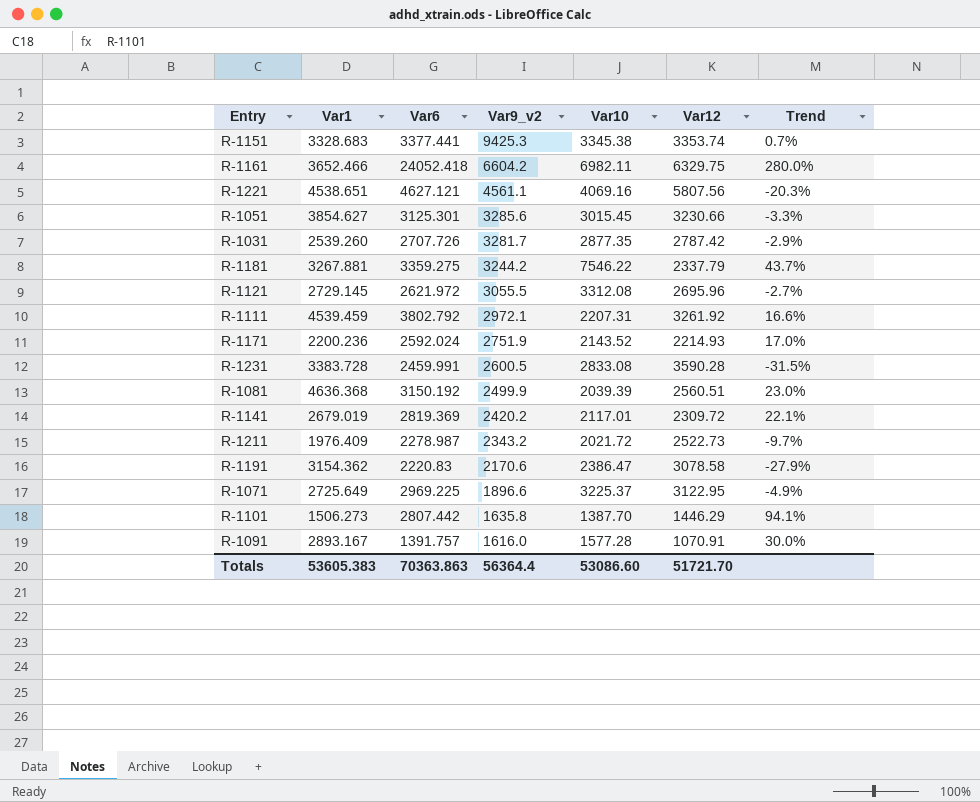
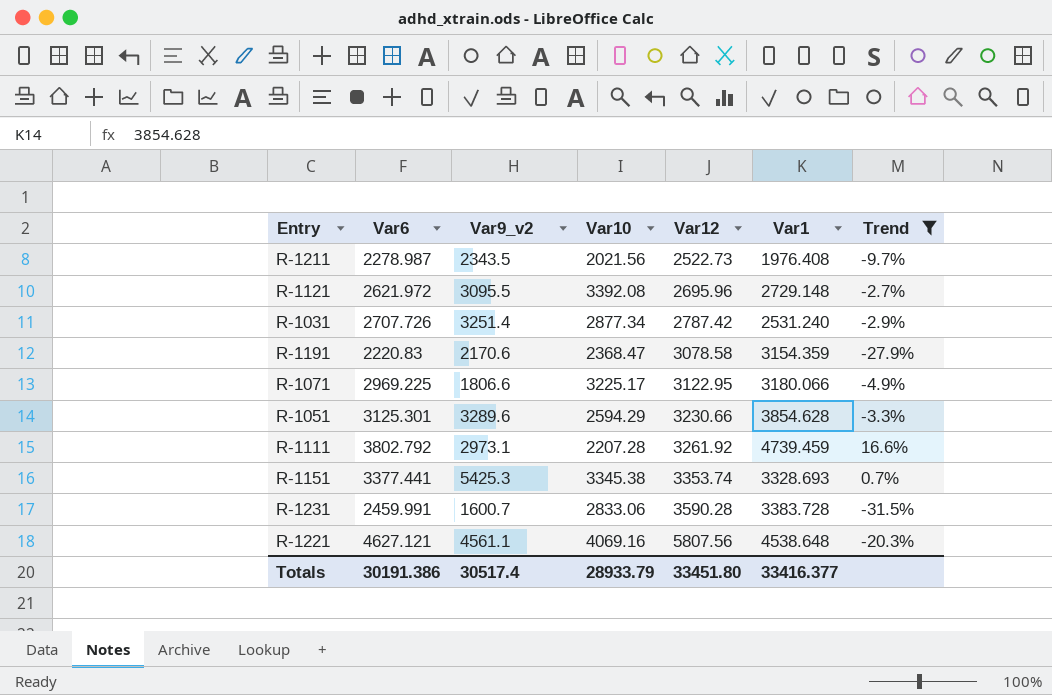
filter: none -> Trend <= 16.6%
row order: Var9_v2 descending -> Var12 ascending
column Var1 | position: 2 -> 6
R-1211 | Var9_v2: 2343.2 -> 2343.5
R-1211 | Var10: 2021.72 -> 2021.56
R-1211 | Var1: 1976.409 -> 1976.408
R-1121 | Var9_v2: 3055.5 -> 3095.5
R-1121 | Var10: 3312.08 -> 3392.08
R-1121 | Var1: 2729.145 -> 2729.148
R-1031 | Var9_v2: 3281.7 -> 3251.4
R-1031 | Var10: 2877.35 -> 2877.34
R-1031 | Var1: 2539.260 -> 2531.240
R-1191 | Var10: 2386.47 -> 2368.47
R-1191 | Var1: 3154.362 -> 3154.359
R-1071 | Var9_v2: 1896.6 -> 1806.6
R-1071 | Var10: 3225.37 -> 3225.17
R-1071 | Var1: 2725.649 -> 3180.066
R-1051 | Var9_v2: 3285.6 -> 3289.6
R-1051 | Var10: 3015.45 -> 2594.29
R-1051 | Var1: 3854.627 -> 3854.628
R-1111 | Var9_v2: 2972.1 -> 2973.1
R-1111 | Var10: 2207.31 -> 2207.28
R-1111 | Var1: 4539.459 -> 4739.459
R-1151 | Var9_v2: 9425.3 -> 5425.3
R-1151 | Var1: 3328.683 -> 3328.693
R-1231 | Var9_v2: 2600.5 -> 1600.7
R-1231 | Var10: 2833.08 -> 2833.06
R-1221 | Var1: 4538.651 -> 4538.648
Totals | Var6: 70363.863 -> 30191.386
Totals | Var9_v2: 56364.4 -> 30517.4
Totals | Var10: 53086.60 -> 28933.79
Totals | Var12: 51721.70 -> 33451.80
Totals | Var1: 53605.383 -> 33416.377

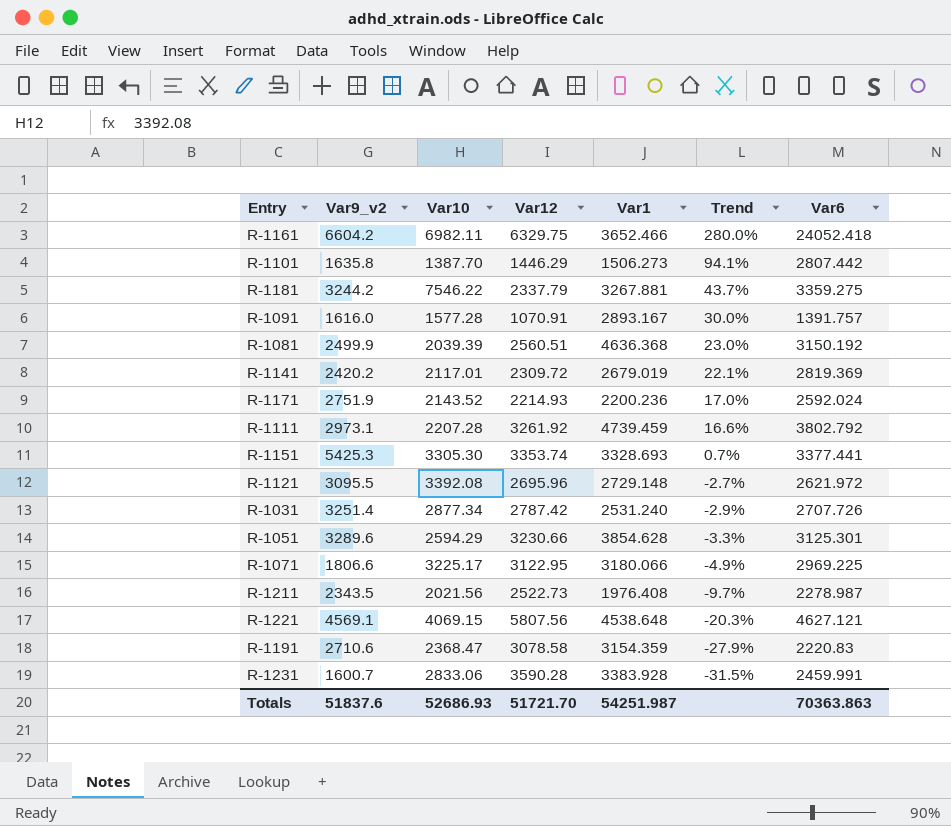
filter: Trend <= 16.6% -> none
row order: Var12 ascending -> Trend descending
column Var6 | position: 2 -> 7
R-1151 | Var10: 3345.38 -> 3305.30
R-1221 | Var9_v2: 4561.1 -> 4569.1
R-1221 | Var10: 4069.16 -> 4069.15
R-1191 | Var9_v2: 2170.6 -> 2710.6
R-1231 | Var1: 3383.728 -> 3383.928
Totals | Var9_v2: 30517.4 -> 51837.6
Totals | Var10: 28933.79 -> 52686.93
Totals | Var12: 33451.80 -> 51721.70
Totals | Var1: 33416.377 -> 54251.987
Totals | Var6: 30191.386 -> 70363.863

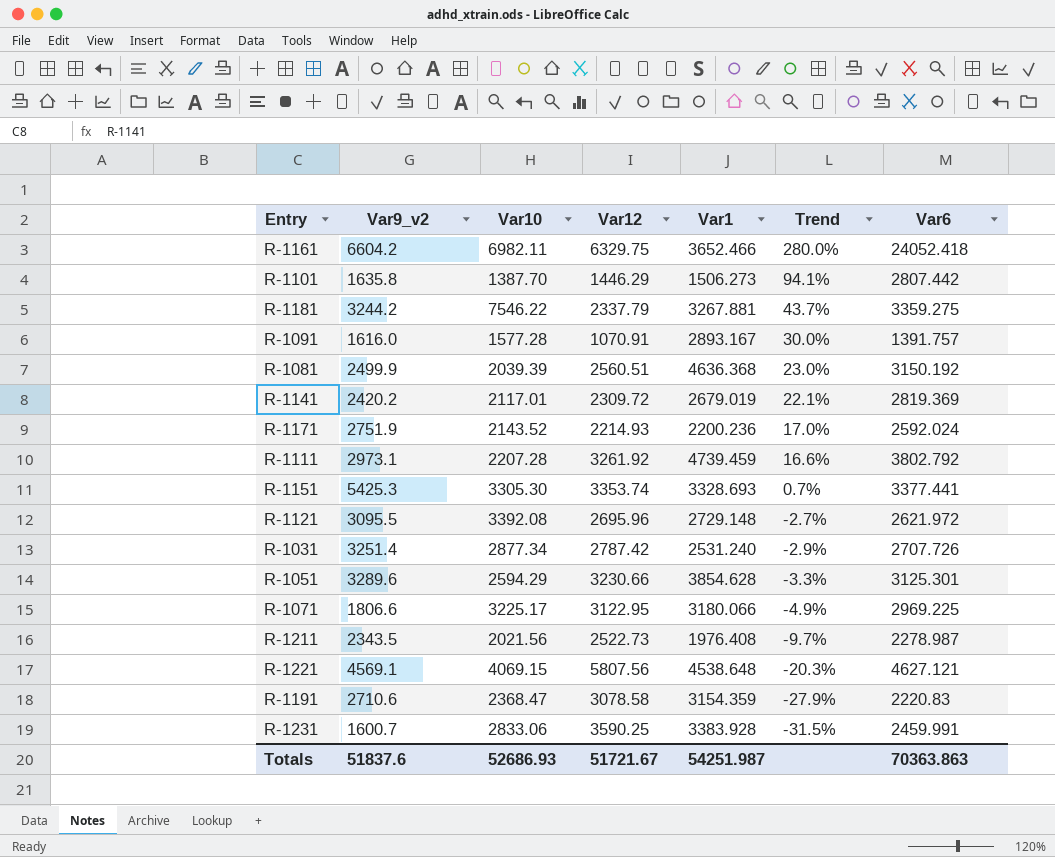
R-1231 | Var12: 3590.28 -> 3590.25
Totals | Var12: 51721.70 -> 51721.67

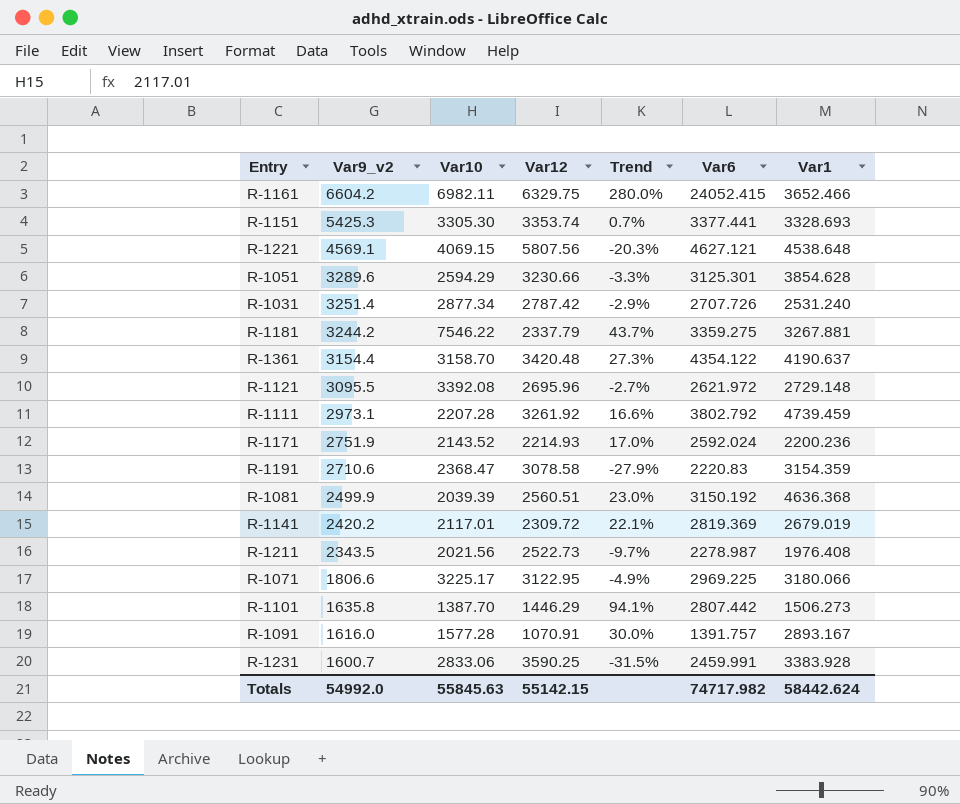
row order: Trend descending -> Var9_v2 descending
column Var1 | position: 5 -> 7
R-1161 | Var6: 24052.418 -> 24052.415
row R-1361: none -> 3154.4 | 3158.70 | 3420.48 | 27.3% | 4354.122 | 4190.637
Totals | Var9_v2: 51837.6 -> 54992.0
Totals | Var10: 52686.93 -> 55845.63
Totals | Var12: 51721.67 -> 55142.15
Totals | Var6: 70363.863 -> 74717.982
Totals | Var1: 54251.987 -> 58442.624

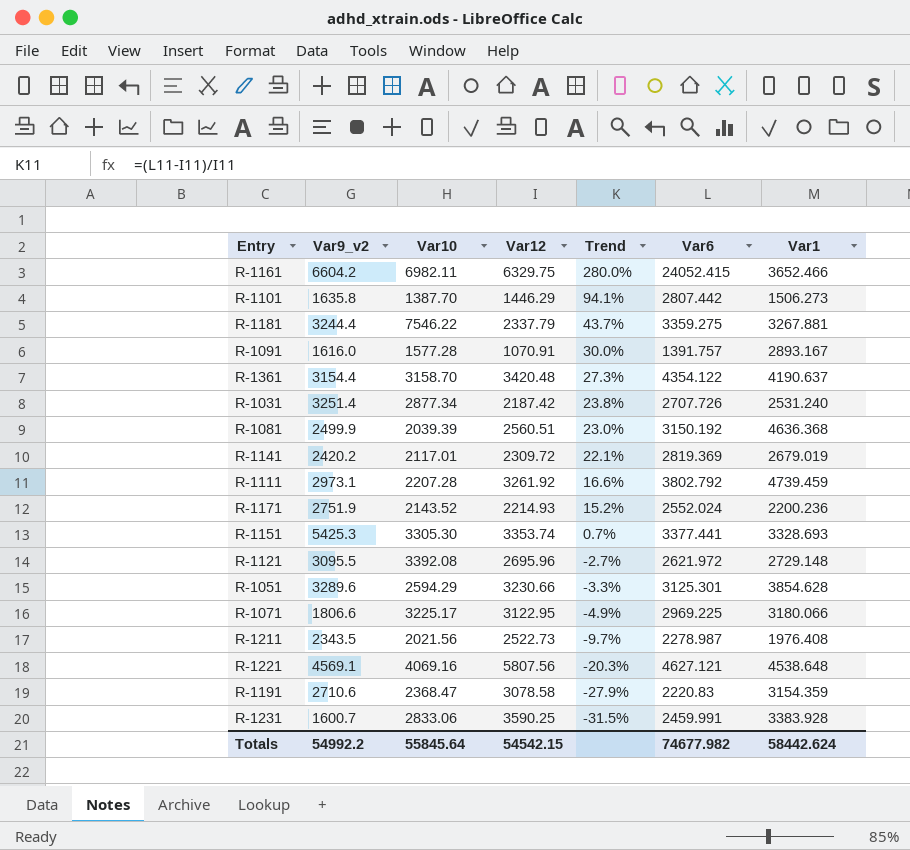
row order: Var9_v2 descending -> Trend descending
R-1181 | Var9_v2: 3244.2 -> 3244.4
R-1031 | Var12: 2787.42 -> 2187.42
R-1031 | Trend: -2.9% -> 23.8%
R-1171 | Trend: 17.0% -> 15.2%
R-1171 | Var6: 2592.024 -> 2552.024
R-1221 | Var10: 4069.15 -> 4069.16
Totals | Var9_v2: 54992.0 -> 54992.2
Totals | Var10: 55845.63 -> 55845.64
Totals | Var12: 55142.15 -> 54542.15
Totals | Var6: 74717.982 -> 74677.982

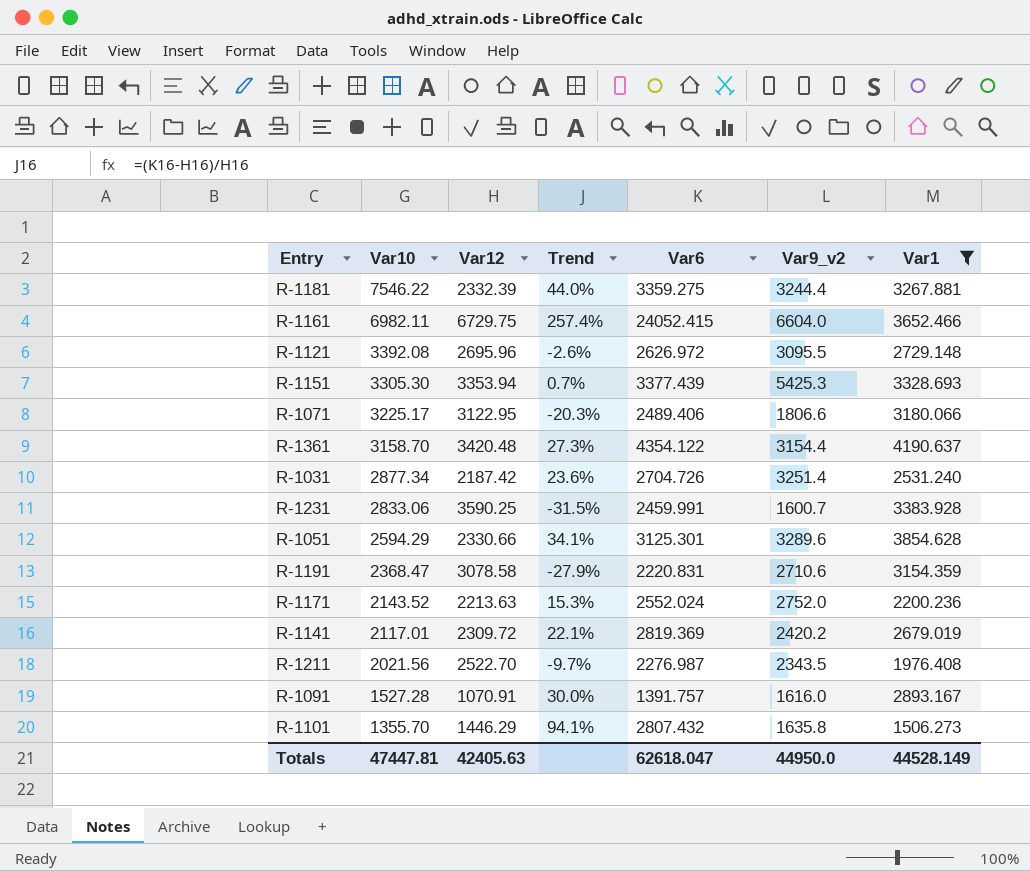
filter: none -> Var1 <= 4190.637
row order: Trend descending -> Var10 descending
column Var9_v2 | position: 2 -> 6
R-1181 | Var12: 2337.79 -> 2332.39
R-1181 | Trend: 43.7% -> 44.0%
R-1161 | Var12: 6329.75 -> 6729.75
R-1161 | Trend: 280.0% -> 257.4%
R-1161 | Var9_v2: 6604.2 -> 6604.0
R-1121 | Trend: -2.7% -> -2.6%
R-1121 | Var6: 2621.972 -> 2626.972
R-1151 | Var12: 3353.74 -> 3353.94
R-1151 | Var6: 3377.441 -> 3377.439
R-1071 | Trend: -4.9% -> -20.3%
R-1071 | Var6: 2969.225 -> 2489.406
R-1031 | Trend: 23.8% -> 23.6%
R-1031 | Var6: 2707.726 -> 2704.726
R-1051 | Var12: 3230.66 -> 2330.66
R-1051 | Trend: -3.3% -> 34.1%
R-1191 | Var6: 2220.83 -> 2220.831
R-1171 | Var12: 2214.93 -> 2213.63
R-1171 | Trend: 15.2% -> 15.3%
R-1171 | Var9_v2: 2751.9 -> 2752.0
R-1211 | Var12: 2522.73 -> 2522.70
R-1211 | Var6: 2278.987 -> 2276.987
R-1091 | Var10: 1577.28 -> 1527.28
R-1101 | Var10: 1387.70 -> 1355.70
R-1101 | Var6: 2807.442 -> 2807.432
Totals | Var10: 55845.64 -> 47447.81
Totals | Var12: 54542.15 -> 42405.63
Totals | Var6: 74677.982 -> 62618.047
Totals | Var9_v2: 54992.2 -> 44950.0
Totals | Var1: 58442.624 -> 44528.149

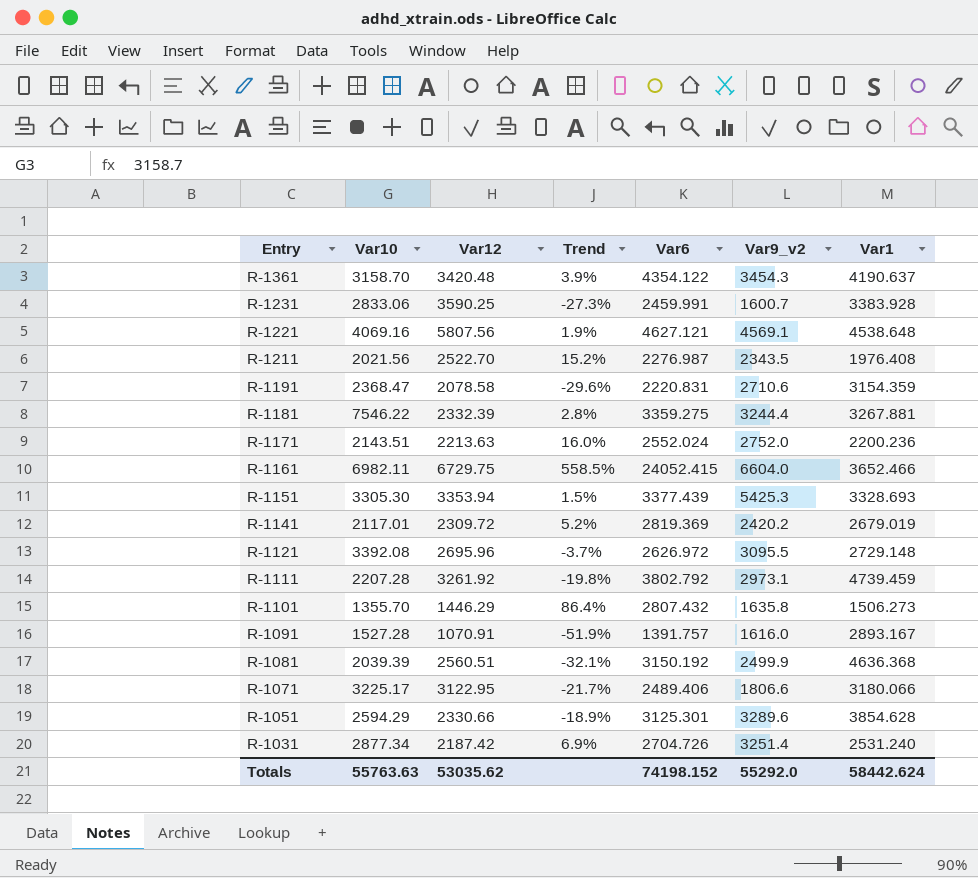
filter: Var1 <= 4190.637 -> none
row order: Var10 descending -> Entry descending
column Trend | formula: ([Var6] - [Var12]) / [Var12] -> ([Var6] - [Var1]) / [Var1]
R-1361 | Var9_v2: 3154.4 -> 3454.3
R-1191 | Var12: 3078.58 -> 2078.58
R-1171 | Var10: 2143.52 -> 2143.51
Totals | Var10: 47447.81 -> 55763.63
Totals | Var12: 42405.63 -> 53035.62
Totals | Var6: 62618.047 -> 74198.152
Totals | Var9_v2: 44950.0 -> 55292.0
Totals | Var1: 44528.149 -> 58442.624

